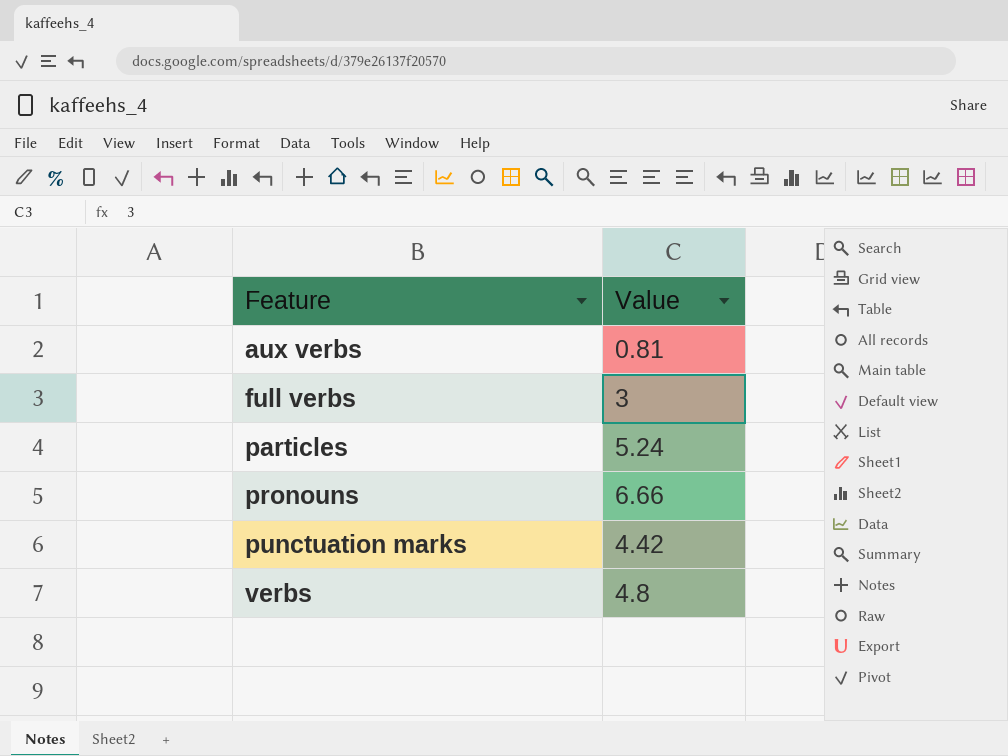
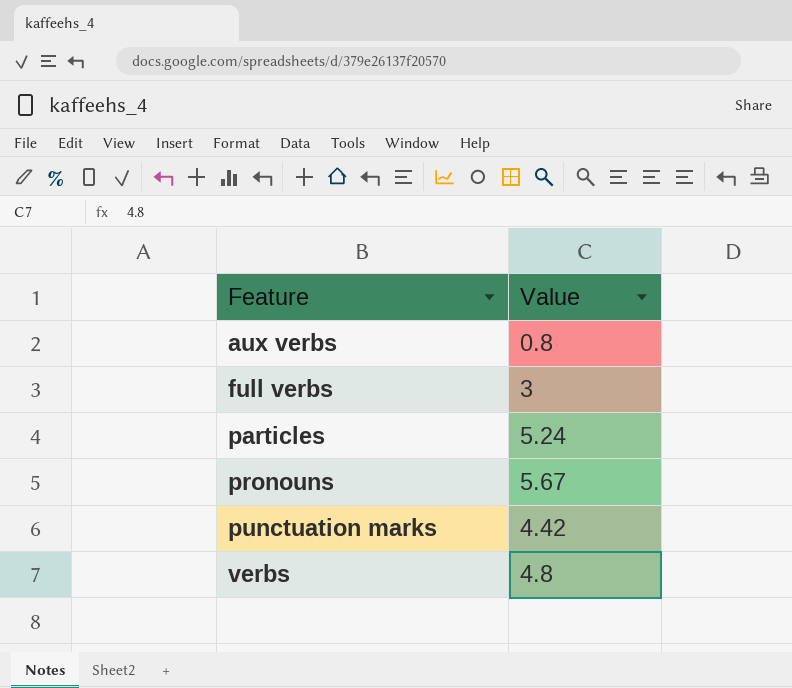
aux verbs | Value: 0.81 -> 0.8
pronouns | Value: 6.66 -> 5.67

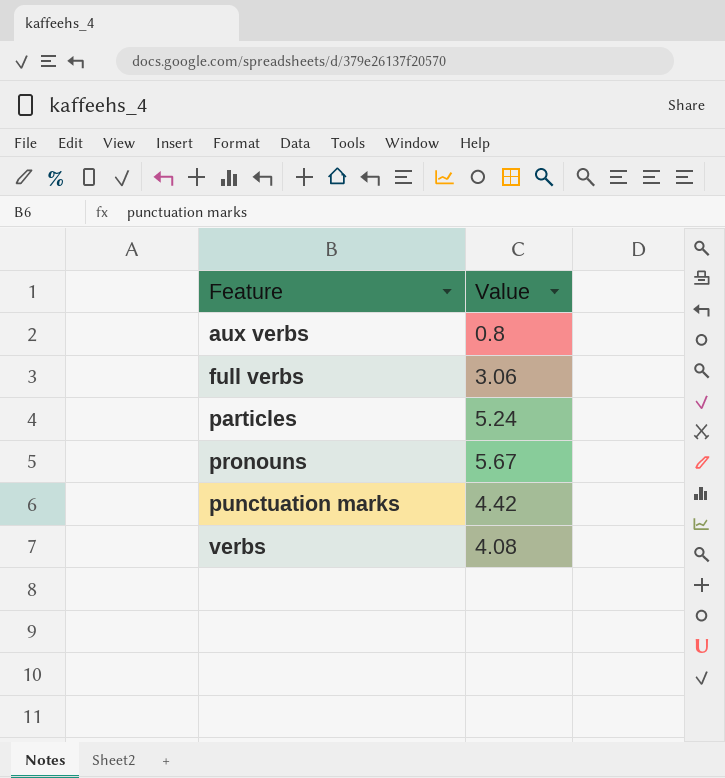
full verbs | Value: 3 -> 3.06
verbs | Value: 4.8 -> 4.08

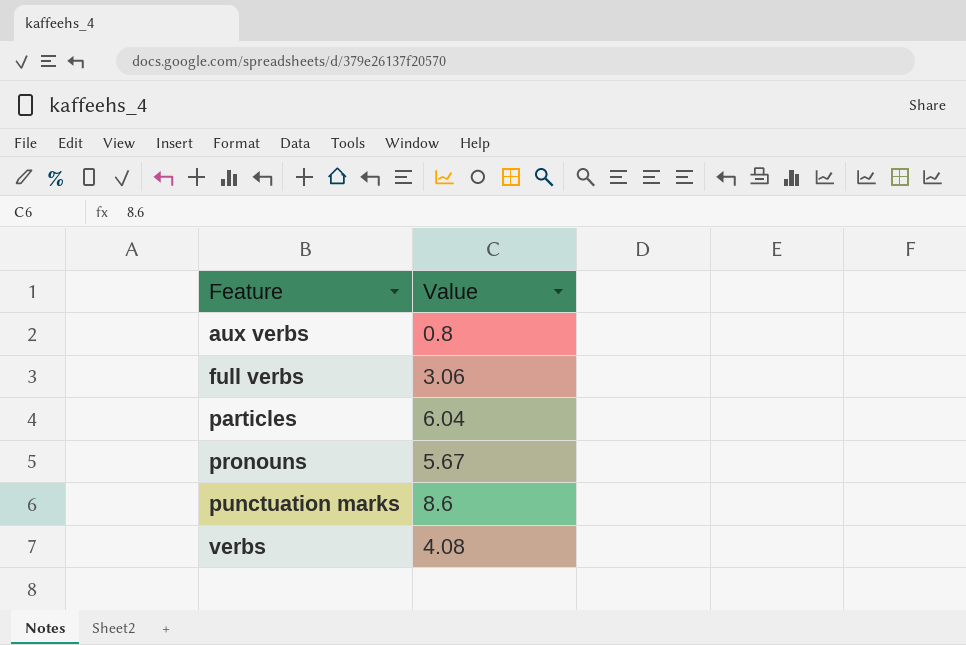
particles | Value: 5.24 -> 6.04
punctuation marks | Value: 4.42 -> 8.6

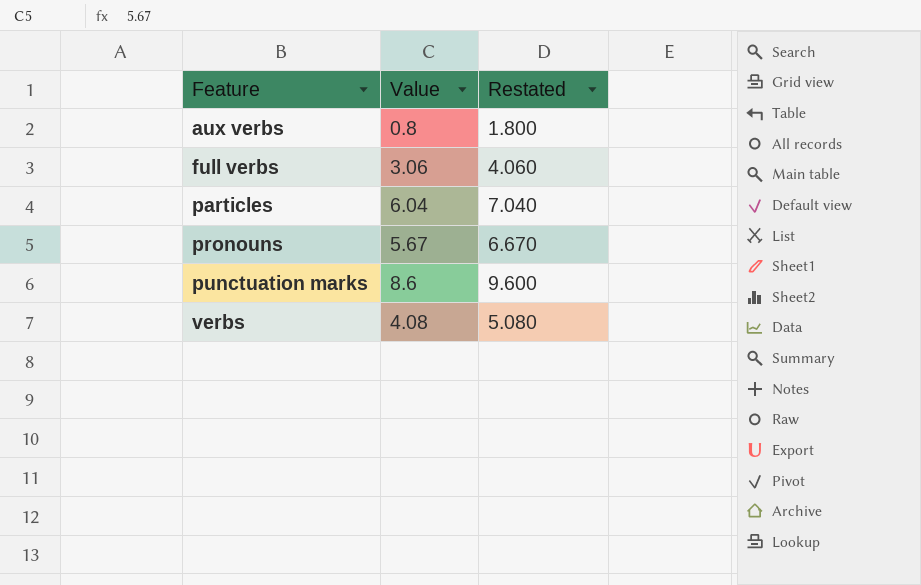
column Restated | formula: none -> [Value] + 1

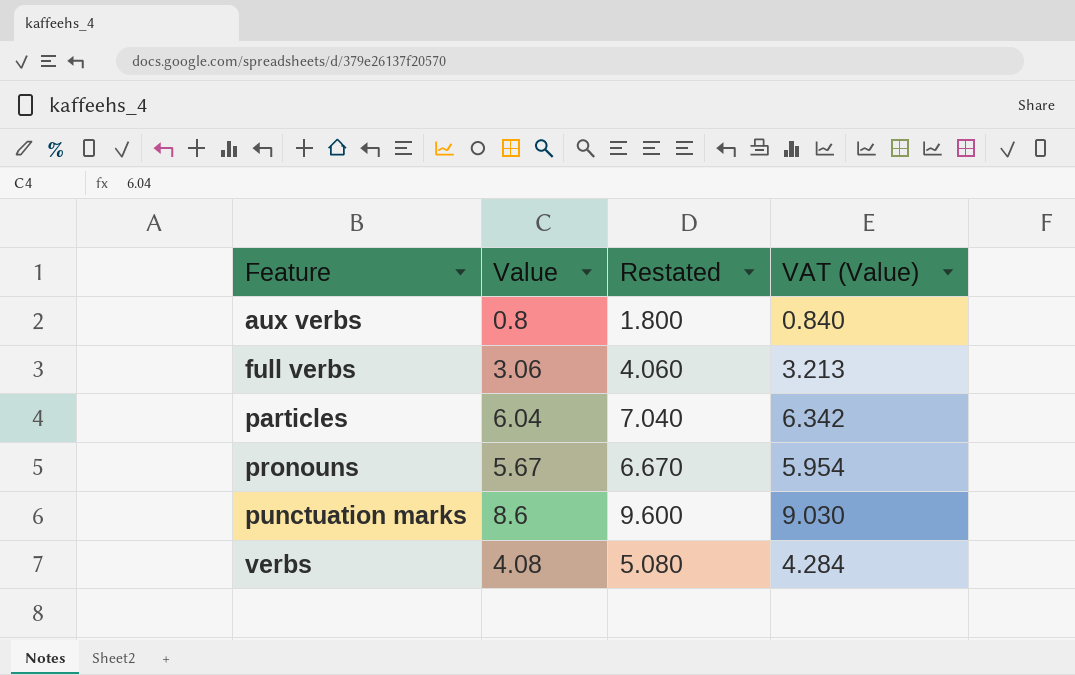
column VAT (Value) | formula: none -> [Value] * 1.05

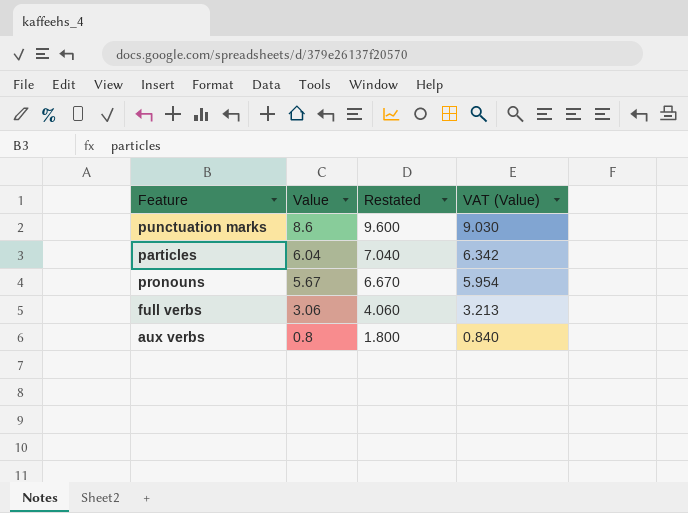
row order: Feature ascending -> Value descending
row verbs: 4.08 | 5.080 | 4.284 -> none

